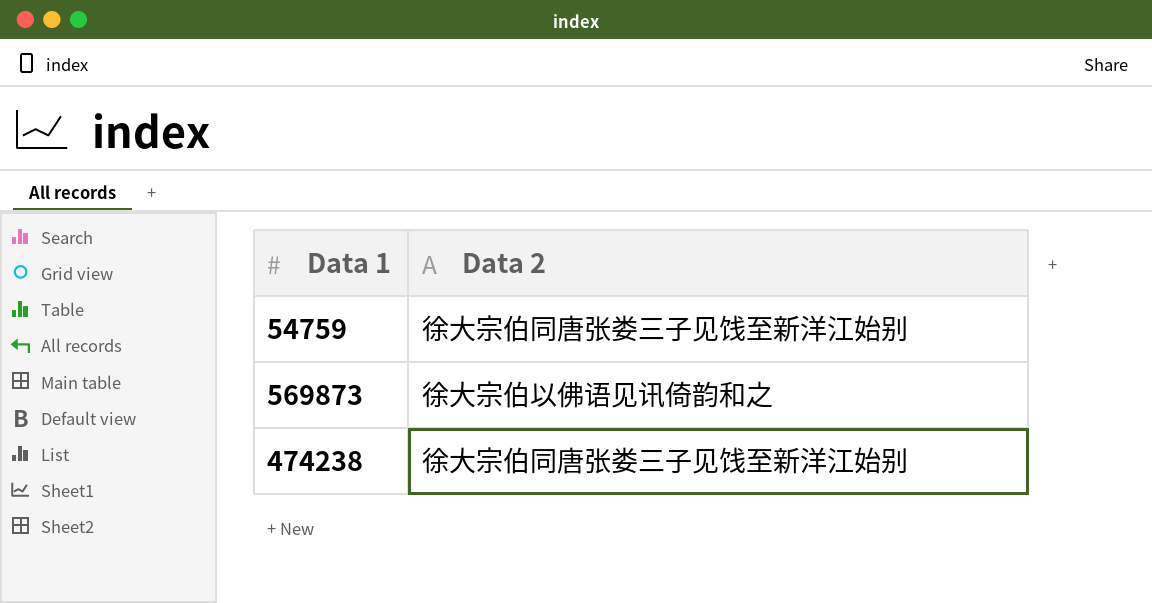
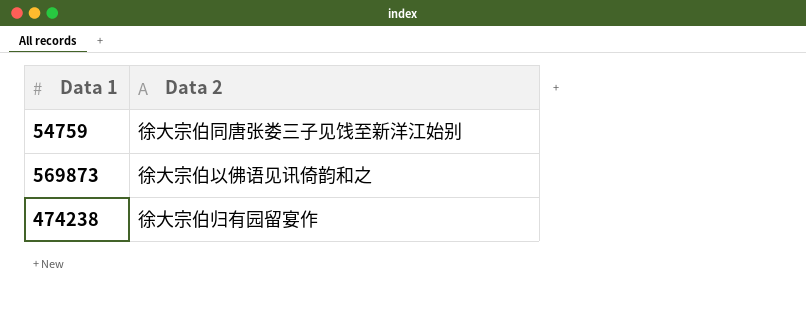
474238 | Data 2: 徐大宗伯同唐张娄三子见饯至新洋江始别 -> 徐大宗伯归有园留宴作

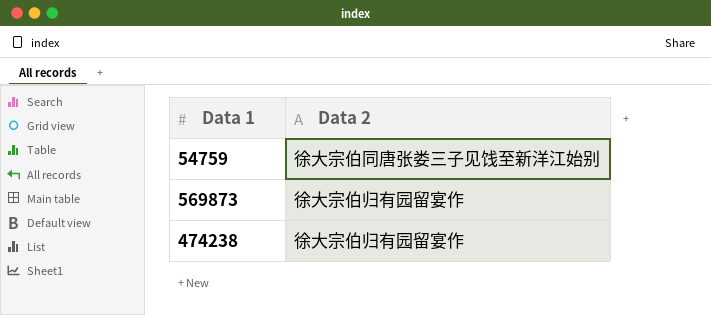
569873 | Data 2: 徐大宗伯以佛语见讯倚韵和之 -> 徐大宗伯归有园留宴作

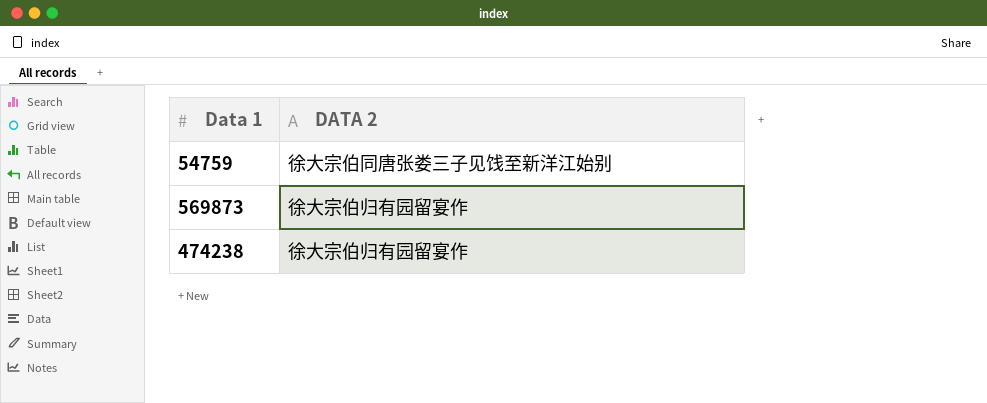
column name: Data 2 -> DATA 2

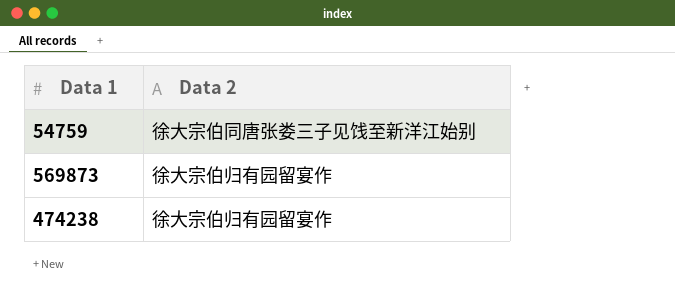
column name: DATA 2 -> Data 2

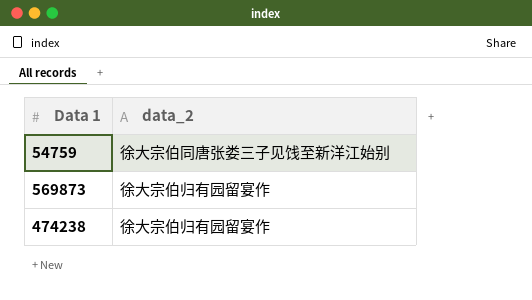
column name: Data 2 -> data_2

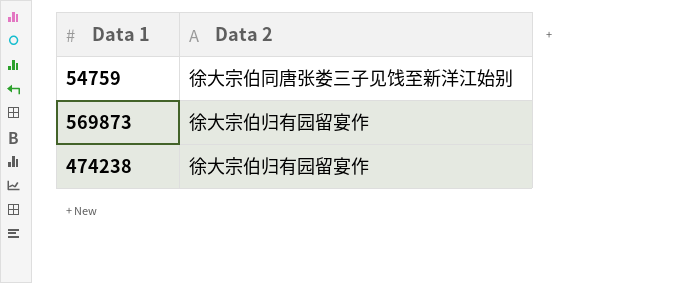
column name: data_2 -> Data 2

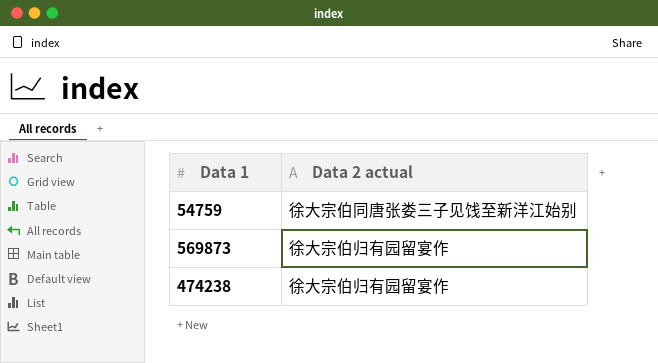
column name: Data 2 -> Data 2 actual

